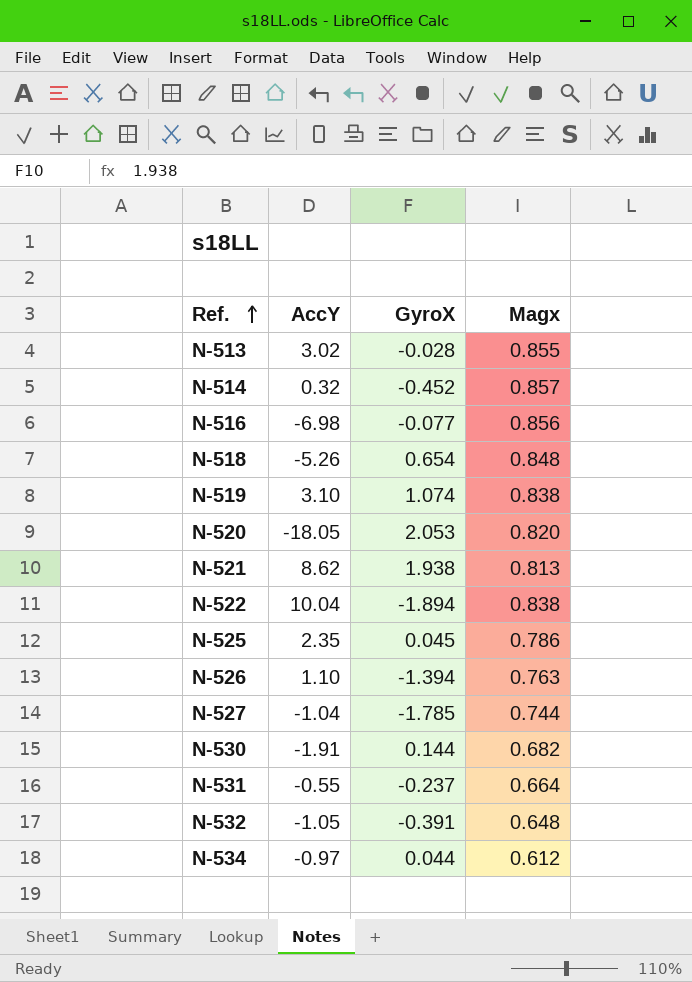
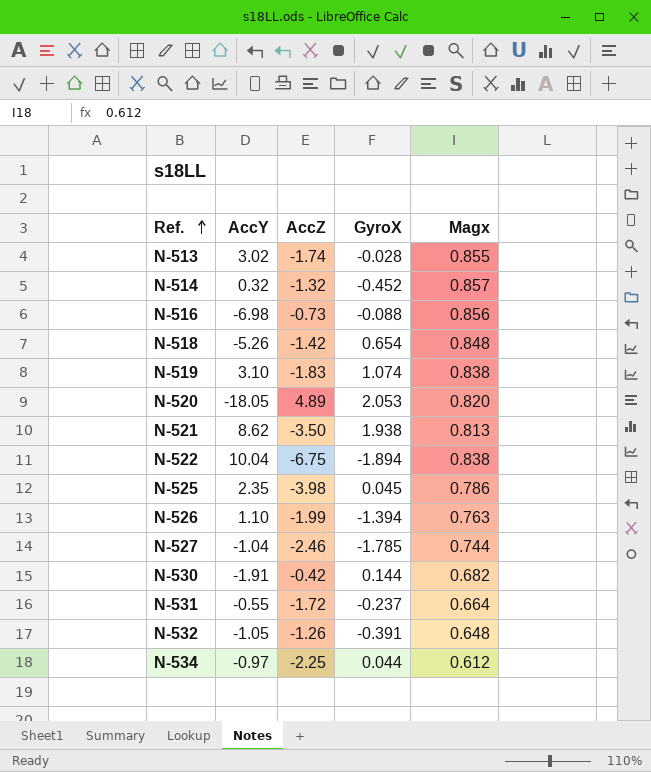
column AccZ | position: none -> 3
N-516 | GyroX: -0.077 -> -0.088

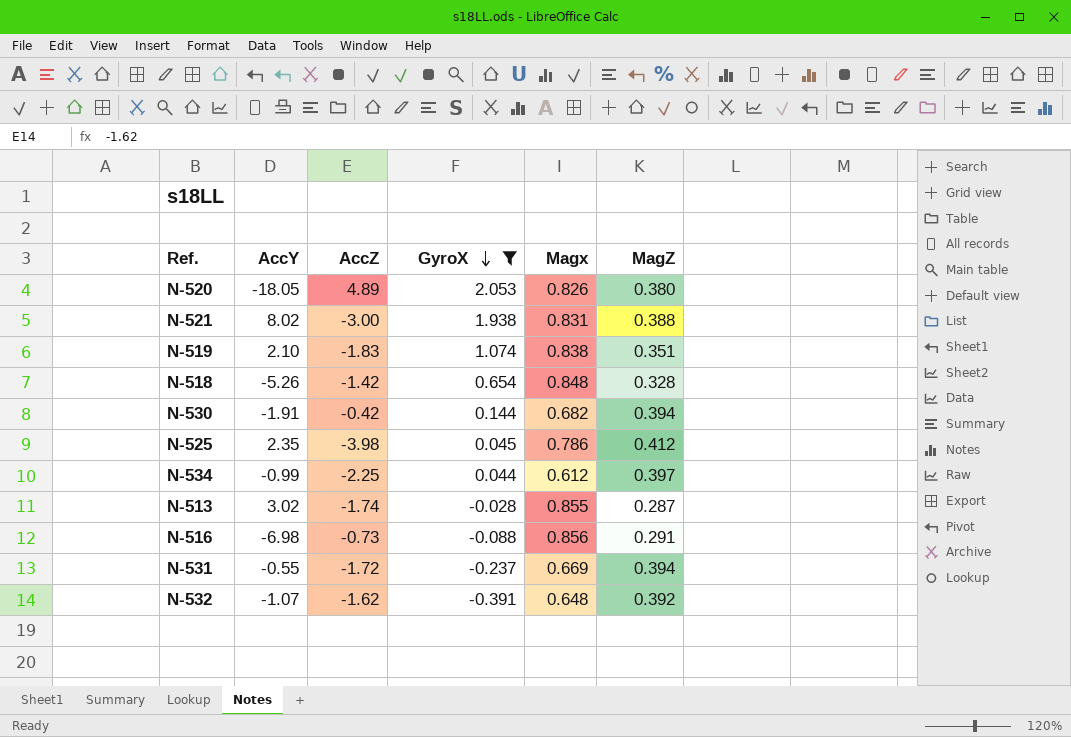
filter: none -> GyroX >= -0.391
row order: Ref. ascending -> GyroX descending
column MagZ | position: none -> 6
N-520 | Magx: 0.820 -> 0.826
N-521 | AccY: 8.62 -> 8.02
N-521 | AccZ: -3.50 -> -3.00
N-521 | Magx: 0.813 -> 0.831
N-519 | AccY: 3.10 -> 2.10
N-534 | AccY: -0.97 -> -0.99
N-531 | Magx: 0.664 -> 0.669
N-532 | AccY: -1.05 -> -1.07
N-532 | AccZ: -1.26 -> -1.62

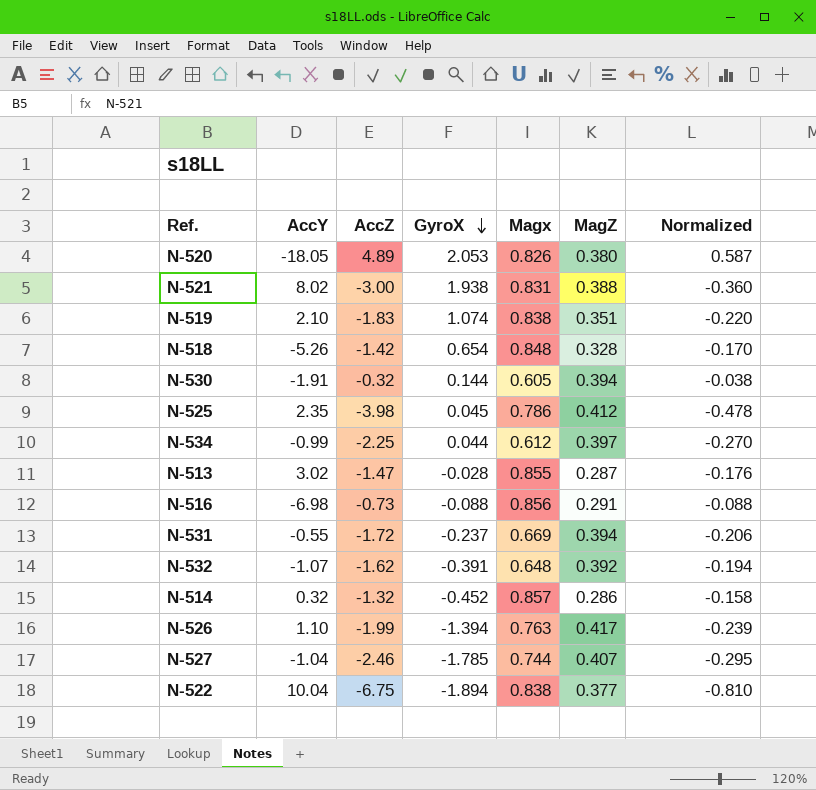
filter: GyroX >= -0.391 -> none
column Normalized | formula: none -> [AccZ] * 0.12
N-530 | AccZ: -0.42 -> -0.32
N-530 | Magx: 0.682 -> 0.605
N-513 | AccZ: -1.74 -> -1.47

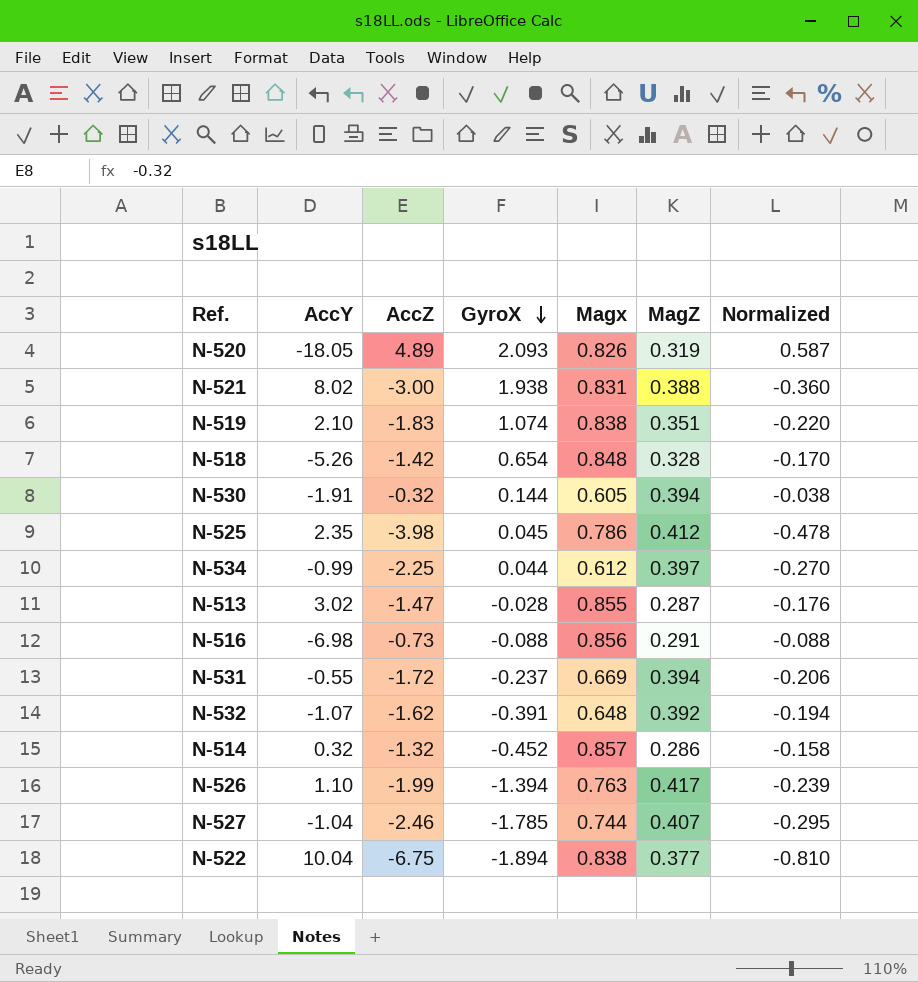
N-520 | GyroX: 2.053 -> 2.093
N-520 | MagZ: 0.380 -> 0.319

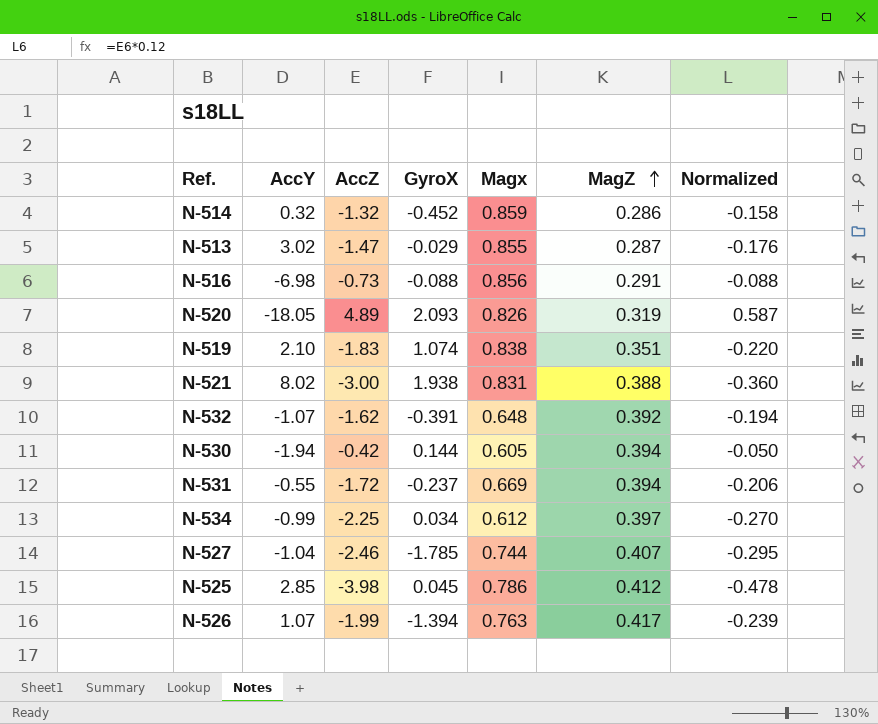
row order: GyroX descending -> MagZ ascending
row N-518: -5.26 | -1.42 | 0.654 | 0.848 | 0.328 | -0.170 -> none
row N-522: 10.04 | -6.75 | -1.894 | 0.838 | 0.377 | -0.810 -> none
N-514 | Magx: 0.857 -> 0.859
N-513 | GyroX: -0.028 -> -0.029
N-530 | AccY: -1.91 -> -1.94
N-530 | AccZ: -0.32 -> -0.42
N-530 | Normalized: -0.038 -> -0.050
N-534 | GyroX: 0.044 -> 0.034
N-525 | AccY: 2.35 -> 2.85
N-526 | AccY: 1.10 -> 1.07

